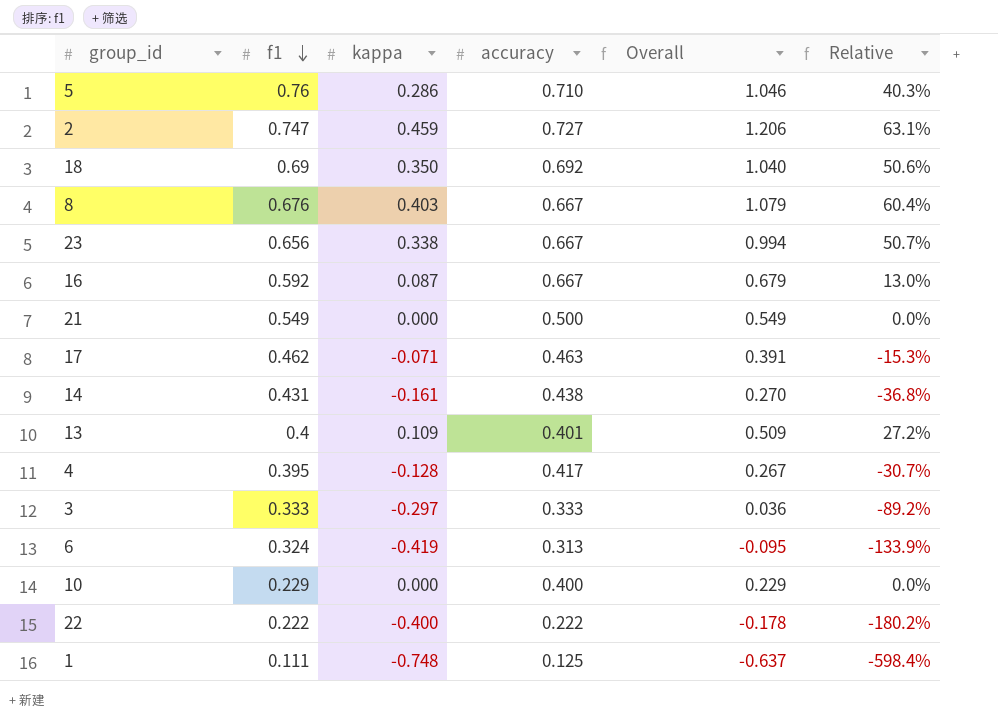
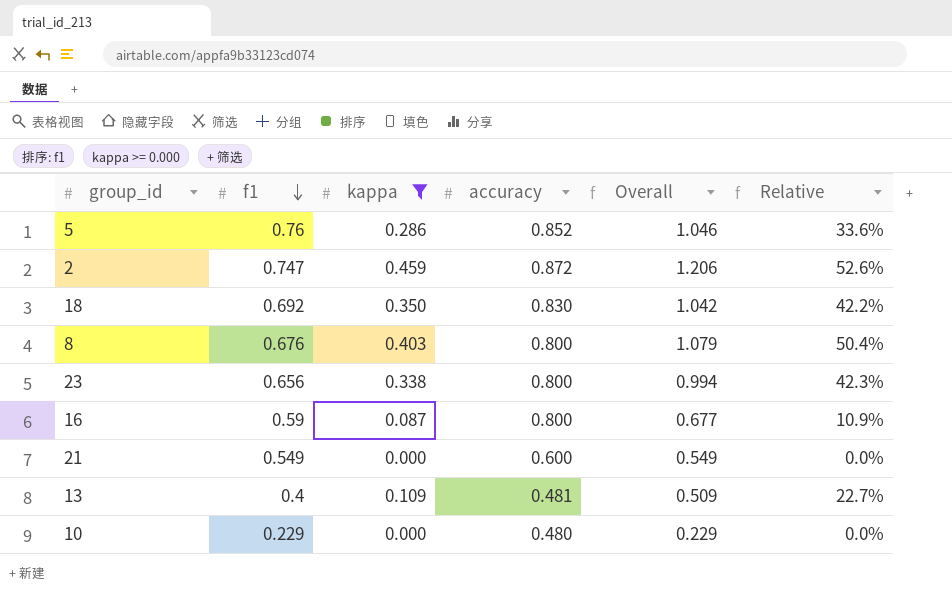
filter: none -> kappa >= 0.000
5 | accuracy: 0.710 -> 0.852
5 | Relative: 40.3% -> 33.6%
2 | accuracy: 0.727 -> 0.872
2 | Relative: 63.1% -> 52.6%
18 | f1: 0.69 -> 0.692
18 | accuracy: 0.692 -> 0.830
18 | Overall: 1.040 -> 1.042
18 | Relative: 50.6% -> 42.2%
8 | accuracy: 0.667 -> 0.800
8 | Relative: 60.4% -> 50.4%
23 | accuracy: 0.667 -> 0.800
23 | Relative: 50.7% -> 42.3%
16 | f1: 0.592 -> 0.59
16 | accuracy: 0.667 -> 0.800
16 | Overall: 0.679 -> 0.677
16 | Relative: 13.0% -> 10.9%
21 | accuracy: 0.500 -> 0.600
13 | accuracy: 0.401 -> 0.481
13 | Relative: 27.2% -> 22.7%
10 | accuracy: 0.400 -> 0.480

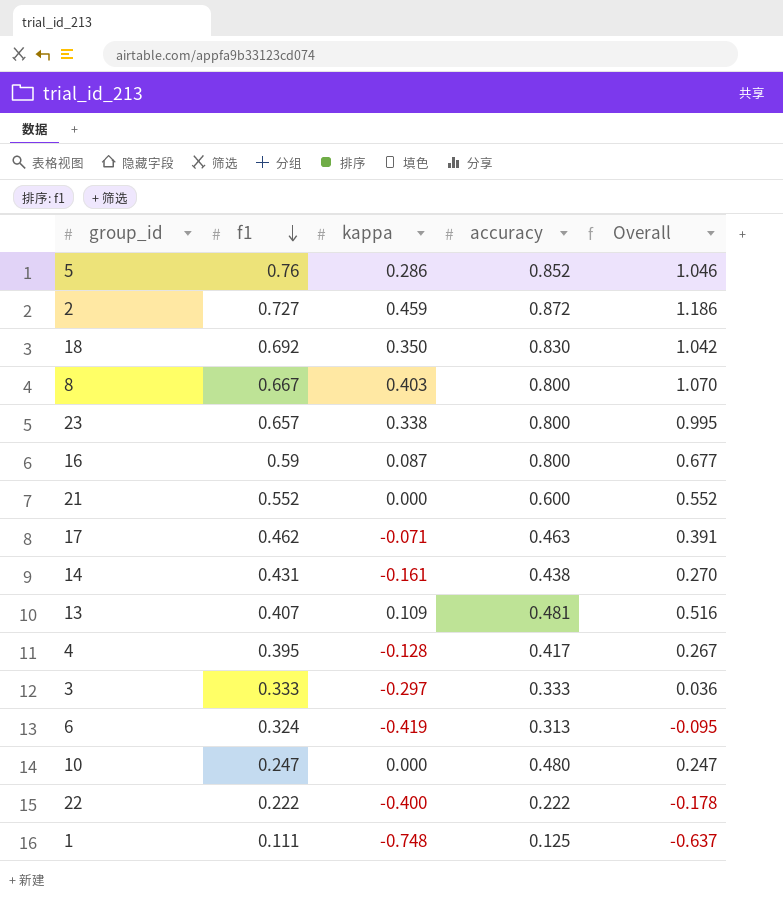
filter: kappa >= 0.000 -> none
column Relative | formula: [kappa] / [accuracy] -> none
2 | f1: 0.747 -> 0.727
2 | Overall: 1.206 -> 1.186
8 | f1: 0.676 -> 0.667
8 | Overall: 1.079 -> 1.070
23 | f1: 0.656 -> 0.657
23 | Overall: 0.994 -> 0.995
21 | f1: 0.549 -> 0.552
21 | Overall: 0.549 -> 0.552
13 | f1: 0.4 -> 0.407
13 | Overall: 0.509 -> 0.516
10 | f1: 0.229 -> 0.247
10 | Overall: 0.229 -> 0.247

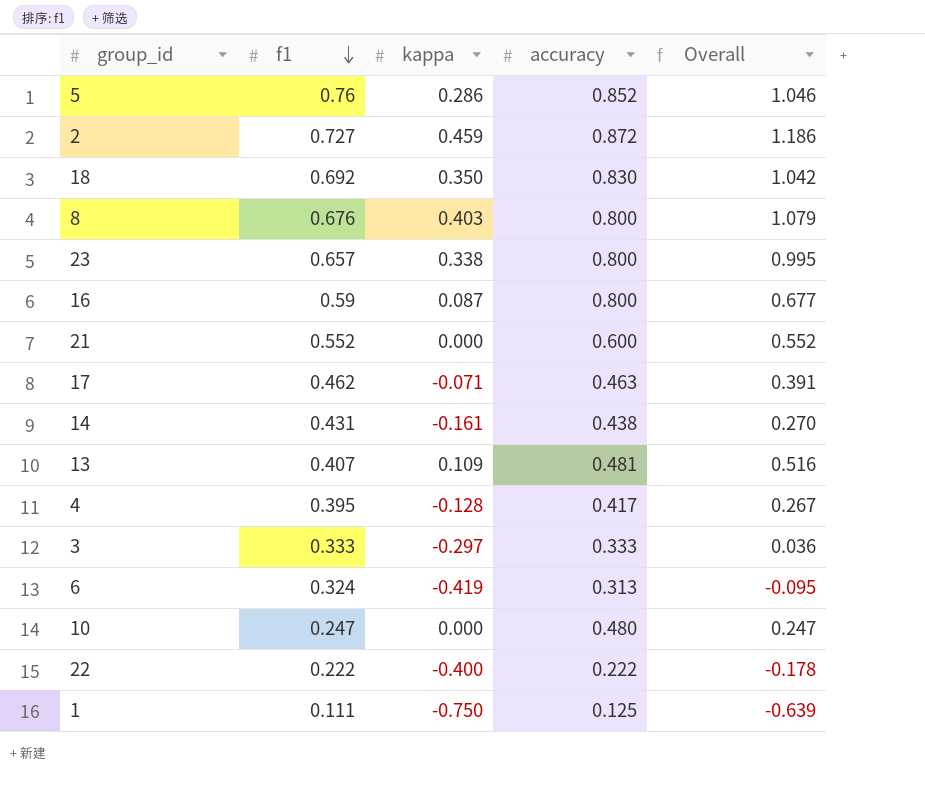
8 | f1: 0.667 -> 0.676
8 | Overall: 1.070 -> 1.079
1 | kappa: -0.748 -> -0.750
1 | Overall: -0.637 -> -0.639

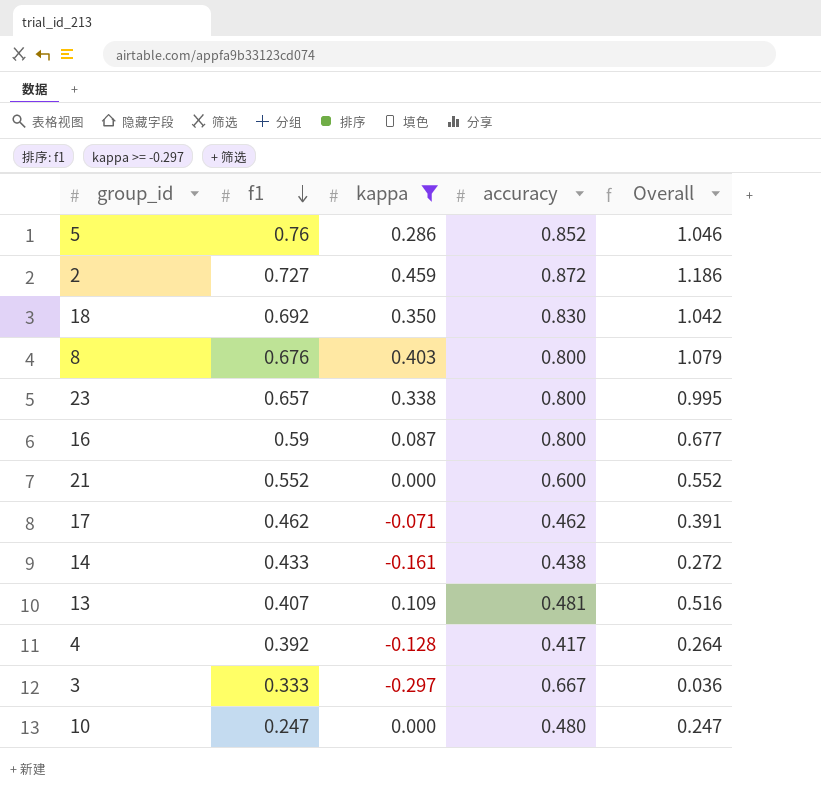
filter: none -> kappa >= -0.297
17 | accuracy: 0.463 -> 0.462
14 | f1: 0.431 -> 0.433
14 | Overall: 0.270 -> 0.272
4 | f1: 0.395 -> 0.392
4 | Overall: 0.267 -> 0.264
3 | accuracy: 0.333 -> 0.667

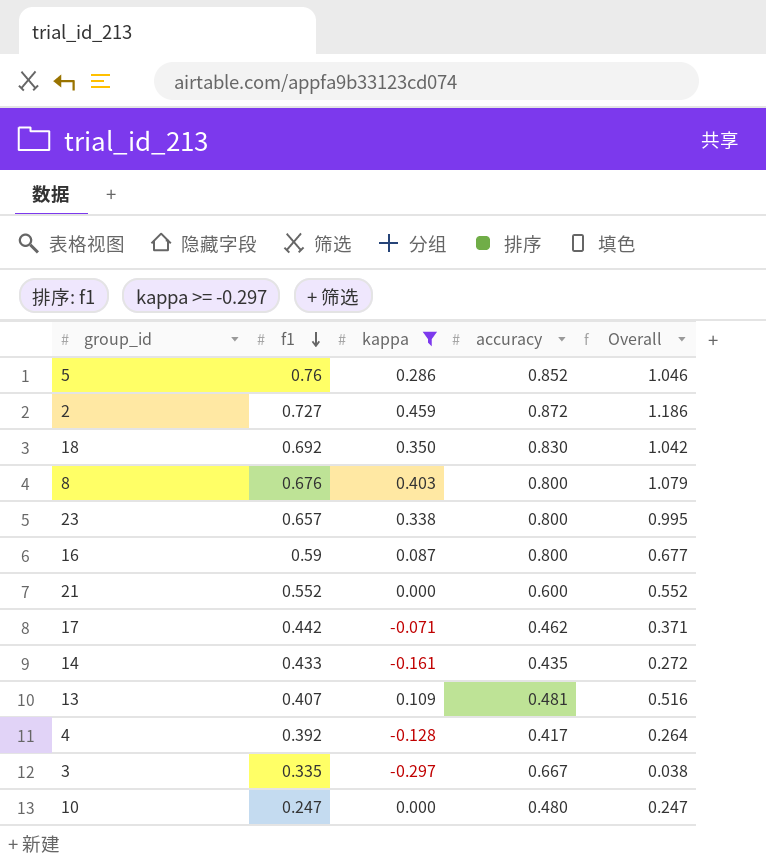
17 | f1: 0.462 -> 0.442
17 | Overall: 0.391 -> 0.371
14 | accuracy: 0.438 -> 0.435
3 | f1: 0.333 -> 0.335
3 | Overall: 0.036 -> 0.038

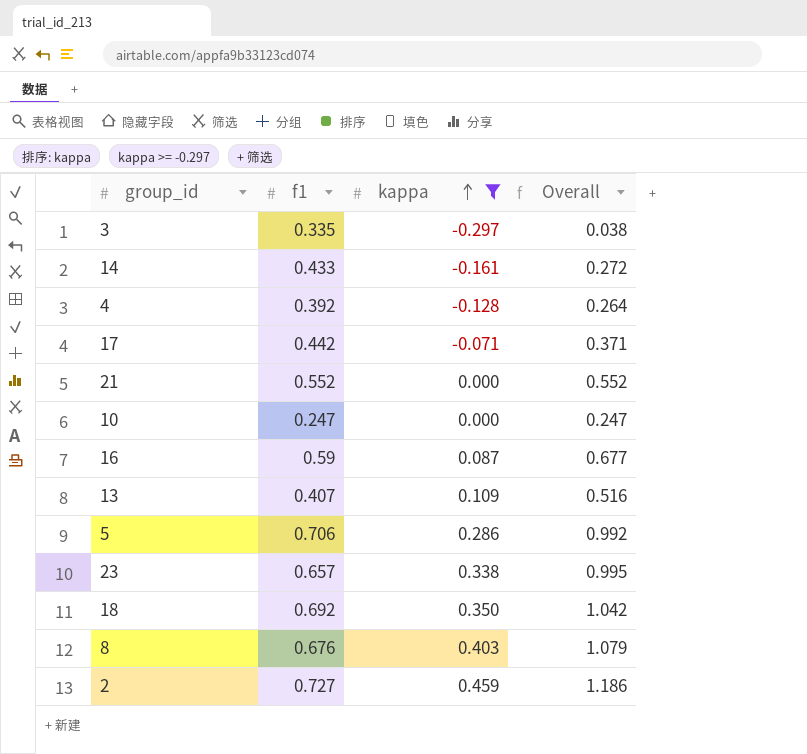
row order: f1 descending -> kappa ascending
column accuracy | position: 4 -> none
5 | f1: 0.76 -> 0.706
5 | Overall: 1.046 -> 0.992

